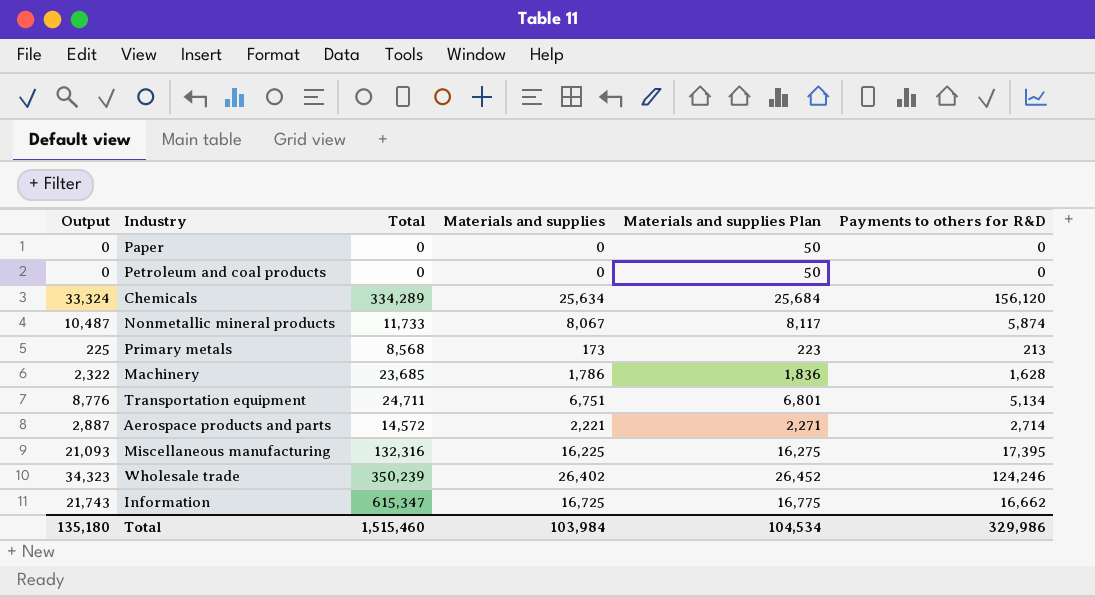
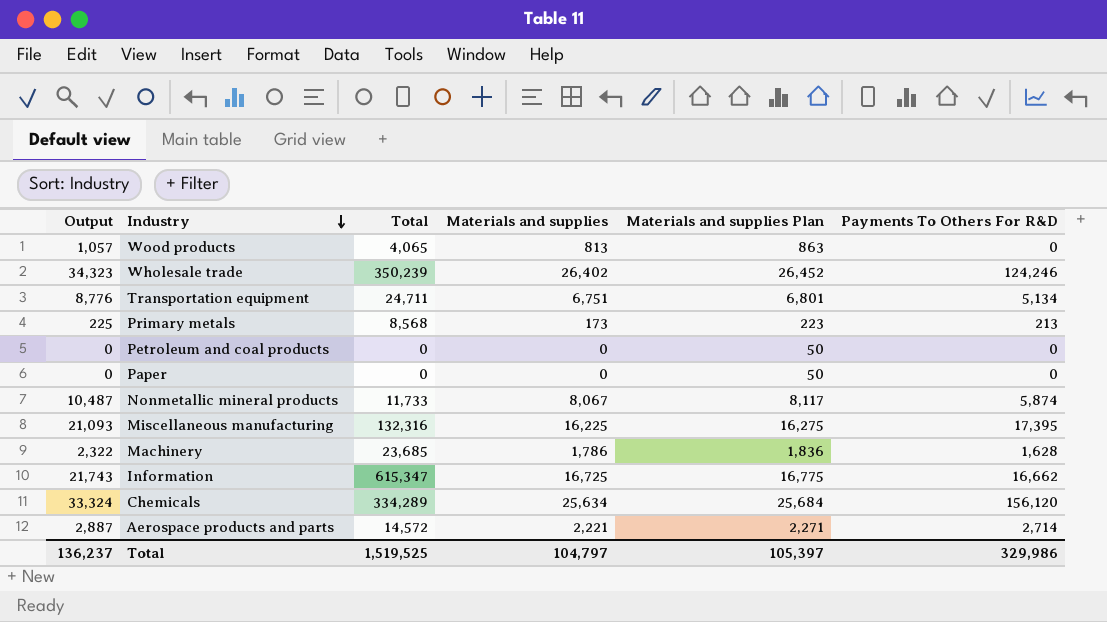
row order: none -> Industry descending
column name: Payments to others for R&D -> Payments To Others For R&D
row Wood products: none -> 1,057 | 4,065 | 813 | 863 | 0
Total | Output: 135,180 -> 136,237
Total | Total: 1,515,460 -> 1,519,525
Total | Materials and supplies: 103,984 -> 104,797
Total | Materials and supplies Plan: 104,534 -> 105,397

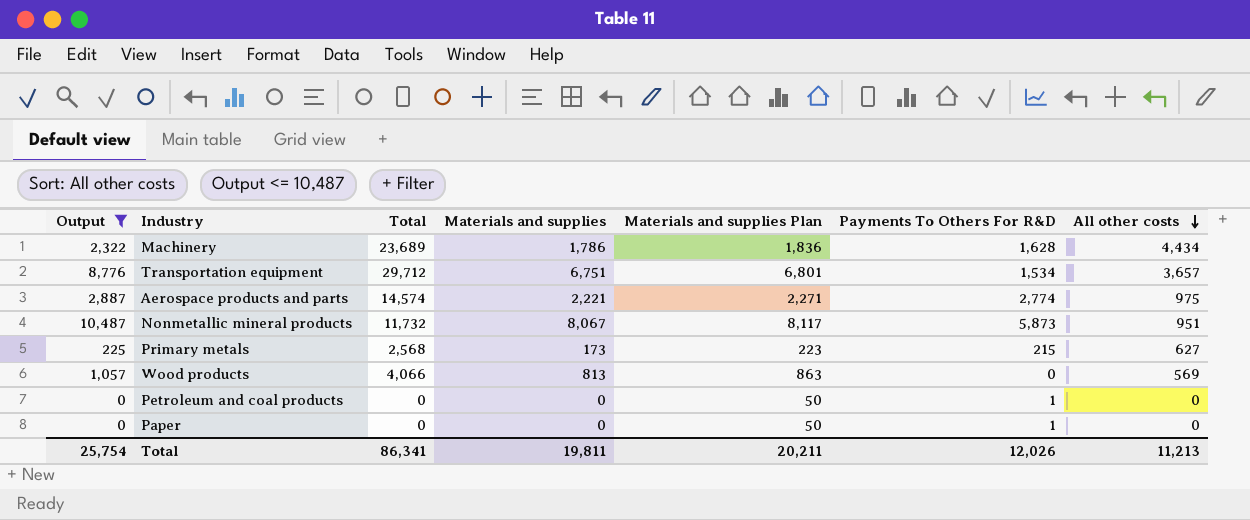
filter: none -> Output <= 10,487
row order: Industry descending -> All other costs descending
column All other costs | position: none -> 7
Machinery | Total: 23,685 -> 23,689
Transportation equipment | Total: 24,711 -> 29,712
Transportation equipment | Payments To Others For R&D: 5,134 -> 1,534
Aerospace products and parts | Total: 14,572 -> 14,574
Aerospace products and parts | Payments To Others For R&D: 2,714 -> 2,774
Nonmetallic mineral products | Total: 11,733 -> 11,732
Nonmetallic mineral products | Payments To Others For R&D: 5,874 -> 5,873
Primary metals | Total: 8,568 -> 2,568
Primary metals | Payments To Others For R&D: 213 -> 215
Wood products | Total: 4,065 -> 4,066
Petroleum and coal products | Payments To Others For R&D: 0 -> 1
Paper | Payments To Others For R&D: 0 -> 1
Total | Output: 136,237 -> 25,754
Total | Total: 1,519,525 -> 86,341
Total | Materials and supplies: 104,797 -> 19,811
Total | Materials and supplies Plan: 105,397 -> 20,211
Total | Payments To Others For R&D: 329,986 -> 12,026

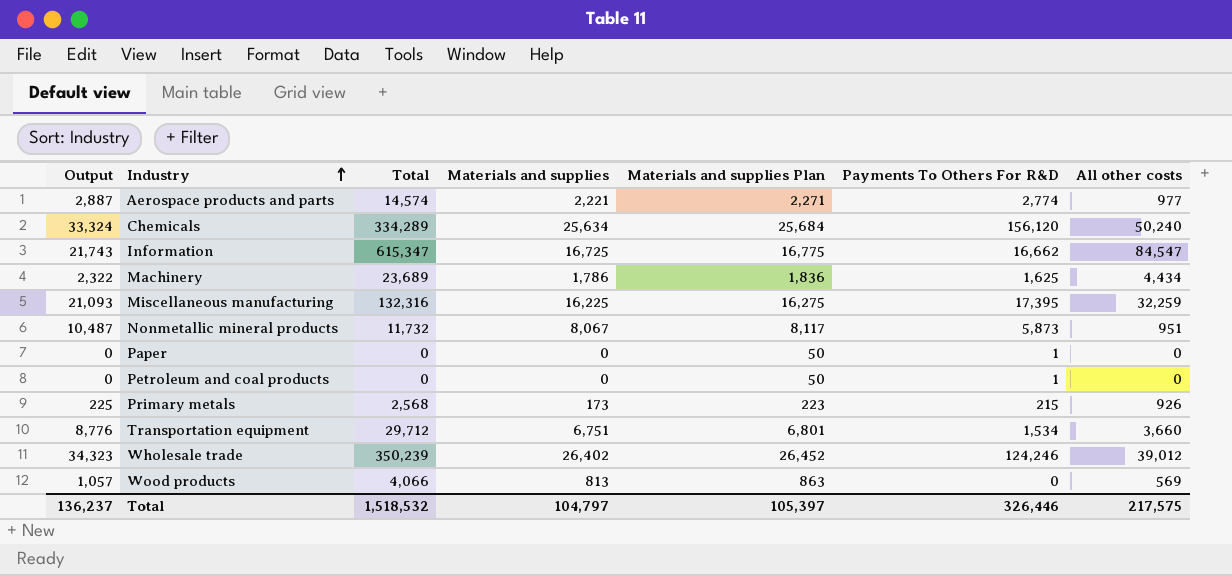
filter: Output <= 10,487 -> none
row order: All other costs descending -> Industry ascending
Aerospace products and parts | All other costs: 975 -> 977
Machinery | Payments To Others For R&D: 1,628 -> 1,625
Primary metals | All other costs: 627 -> 926
Transportation equipment | All other costs: 3,657 -> 3,660
Total | Output: 25,754 -> 136,237
Total | Total: 86,341 -> 1,518,532
Total | Materials and supplies: 19,811 -> 104,797
Total | Materials and supplies Plan: 20,211 -> 105,397
Total | Payments To Others For R&D: 12,026 -> 326,446
Total | All other costs: 11,213 -> 217,575

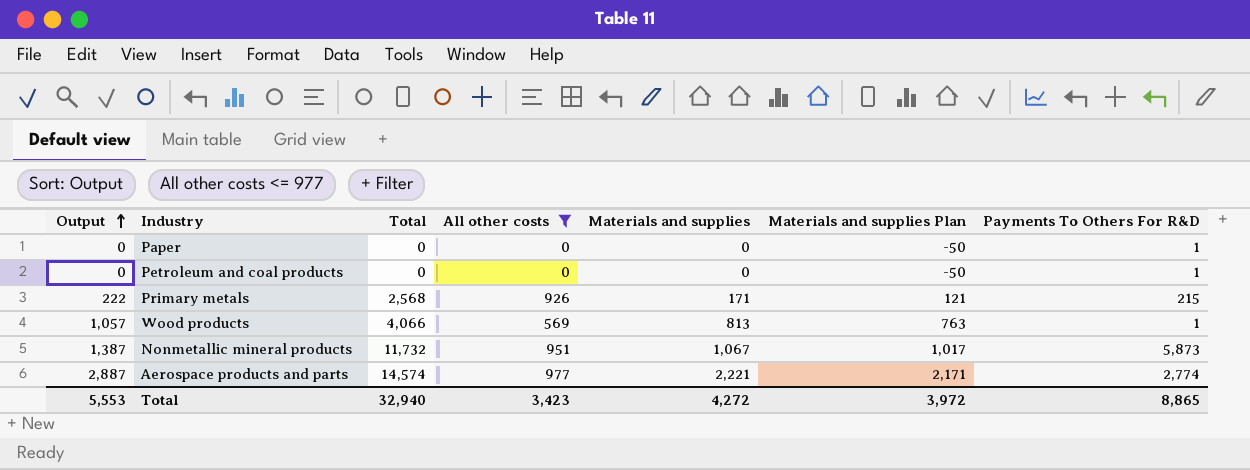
filter: none -> All other costs <= 977
row order: Industry ascending -> Output ascending
column All other costs | position: 7 -> 4
column Materials and supplies Plan | formula: [Materials and supplies] + 50 -> [Materials and supplies] - 50
Primary metals | Output: 225 -> 222
Primary metals | Materials and supplies: 173 -> 171
Wood products | Payments To Others For R&D: 0 -> 1
Nonmetallic mineral products | Output: 10,487 -> 1,387
Nonmetallic mineral products | Materials and supplies: 8,067 -> 1,067
Total | Output: 136,237 -> 5,553
Total | Total: 1,518,532 -> 32,940
Total | All other costs: 217,575 -> 3,423
Total | Materials and supplies: 104,797 -> 4,272
Total | Materials and supplies Plan: 105,397 -> 3,972
Total | Payments To Others For R&D: 326,446 -> 8,865

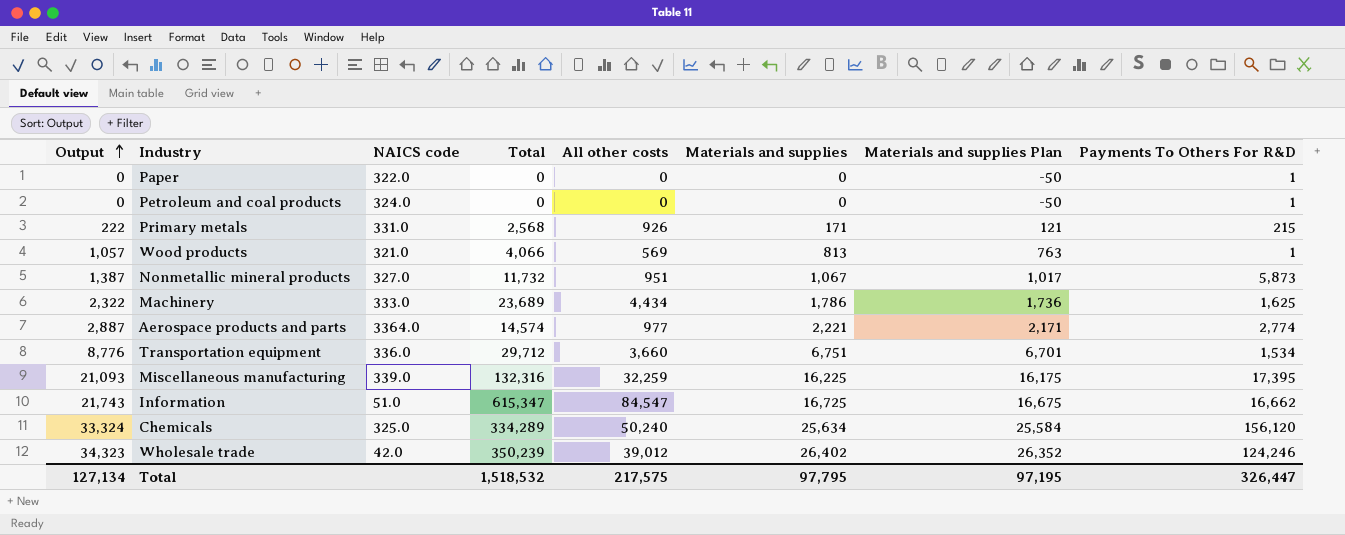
filter: All other costs <= 977 -> none
column NAICS code | position: none -> 3
Total | Output: 5,553 -> 127,134
Total | Total: 32,940 -> 1,518,532
Total | All other costs: 3,423 -> 217,575
Total | Materials and supplies: 4,272 -> 97,795
Total | Materials and supplies Plan: 3,972 -> 97,195
Total | Payments To Others For R&D: 8,865 -> 326,447

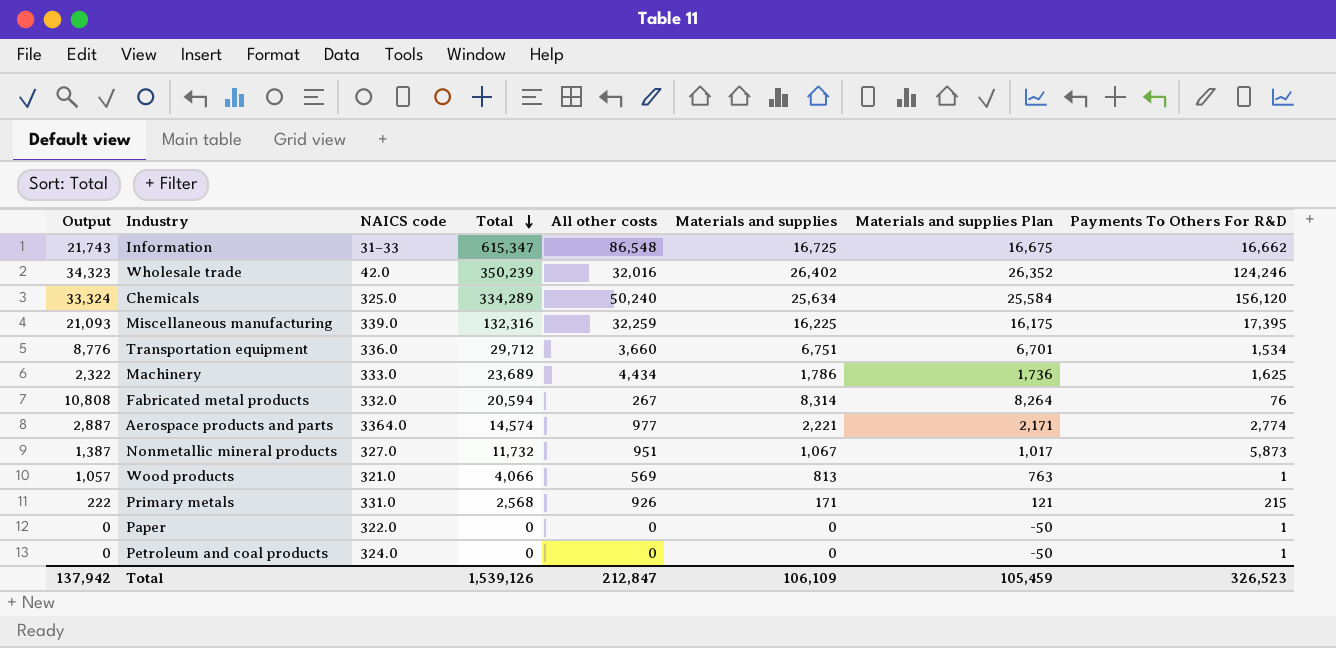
row order: Output ascending -> Total descending
Information | NAICS code: 51.0 -> 31–33
Information | All other costs: 84,547 -> 86,548
Wholesale trade | All other costs: 39,012 -> 32,016
row Fabricated metal products: none -> 10,808 | 332.0 | 20,594 | 267 | 8,314 | 8,264 | 76
Total | Output: 127,134 -> 137,942
Total | Total: 1,518,532 -> 1,539,126
Total | All other costs: 217,575 -> 212,847
Total | Materials and supplies: 97,795 -> 106,109
Total | Materials and supplies Plan: 97,195 -> 105,459
Total | Payments To Others For R&D: 326,447 -> 326,523

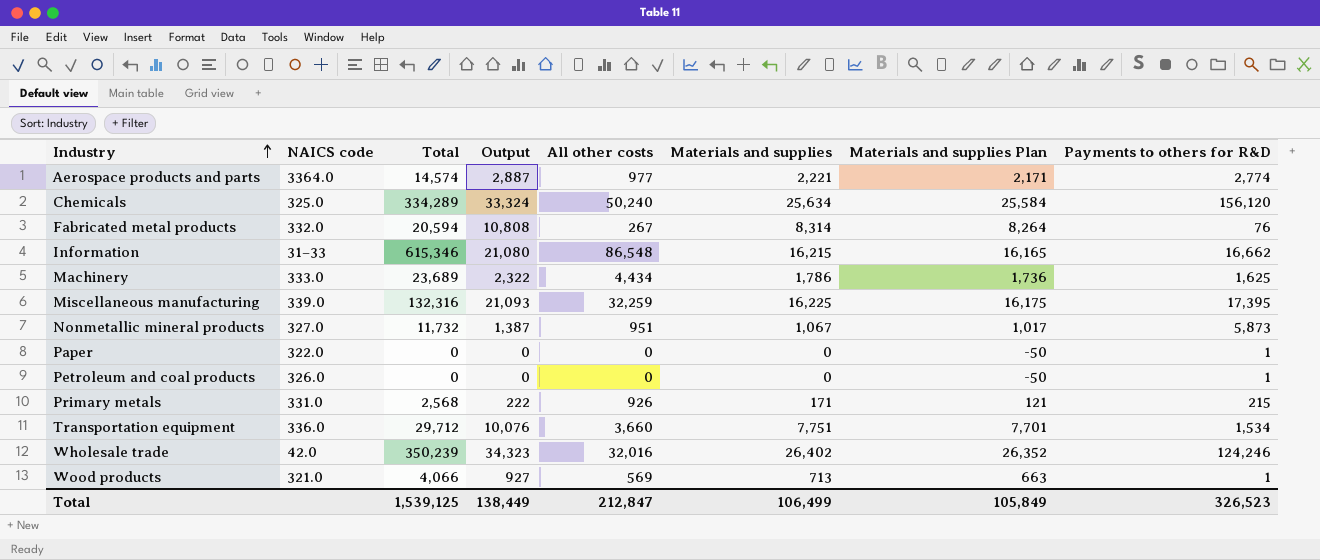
row order: Total descending -> Industry ascending
column Output | position: 1 -> 4
column name: Payments To Others For R&D -> Payments to others for R&D
Information | Total: 615,347 -> 615,346
Information | Output: 21,743 -> 21,080
Information | Materials and supplies: 16,725 -> 16,215
Information | Materials and supplies Plan: 16,675 -> 16,165
Petroleum and coal products | NAICS code: 324.0 -> 326.0
Transportation equipment | Output: 8,776 -> 10,076
Transportation equipment | Materials and supplies: 6,751 -> 7,751
Transportation equipment | Materials and supplies Plan: 6,701 -> 7,701
Wood products | Output: 1,057 -> 927
Wood products | Materials and supplies: 813 -> 713
Wood products | Materials and supplies Plan: 763 -> 663
Total | Total: 1,539,126 -> 1,539,125
Total | Output: 137,942 -> 138,449
Total | Materials and supplies: 106,109 -> 106,499
Total | Materials and supplies Plan: 105,459 -> 105,849

